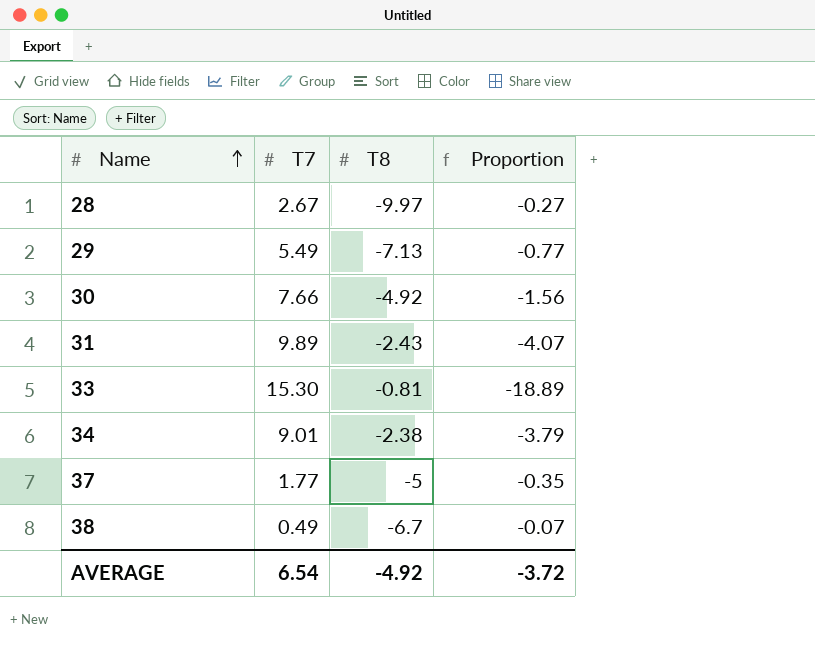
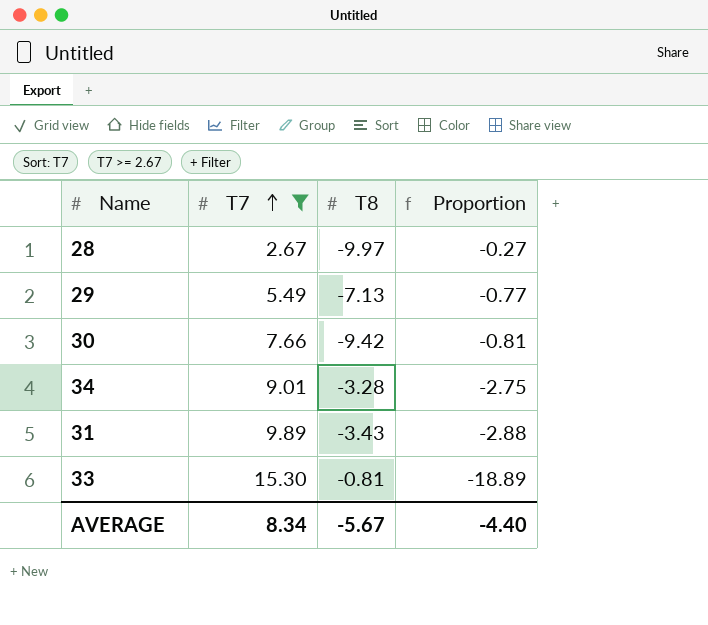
filter: none -> T7 >= 2.67
row order: Name ascending -> T7 ascending
30 | T8: -4.92 -> -9.42
30 | Proportion: -1.56 -> -0.81
34 | T8: -2.38 -> -3.28
34 | Proportion: -3.79 -> -2.75
31 | T8: -2.43 -> -3.43
31 | Proportion: -4.07 -> -2.88
AVERAGE | T7: 6.54 -> 8.34
AVERAGE | T8: -4.92 -> -5.67
AVERAGE | Proportion: -3.72 -> -4.40

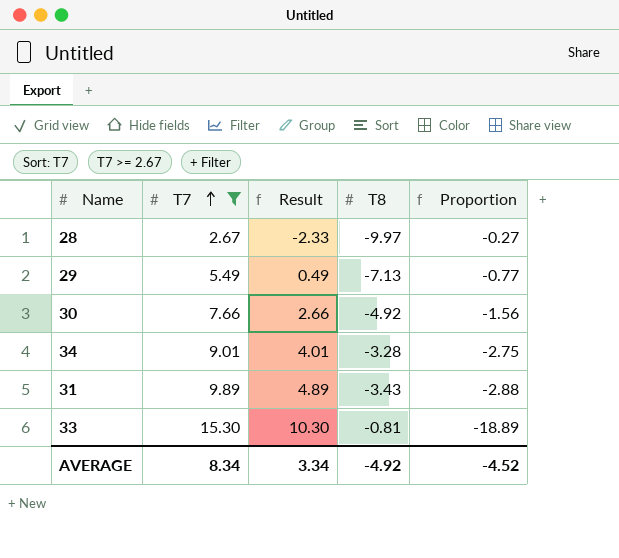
column Result | formula: none -> [T7] - 5
30 | T8: -9.42 -> -4.92
30 | Proportion: -0.81 -> -1.56
AVERAGE | T8: -5.67 -> -4.92
AVERAGE | Proportion: -4.40 -> -4.52

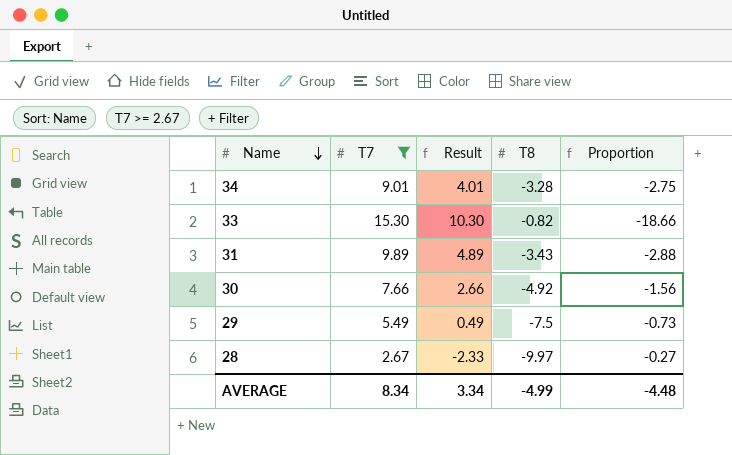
row order: T7 ascending -> Name descending
33 | T8: -0.81 -> -0.82
33 | Proportion: -18.89 -> -18.66
29 | T8: -7.13 -> -7.5
29 | Proportion: -0.77 -> -0.73
AVERAGE | T8: -4.92 -> -4.99
AVERAGE | Proportion: -4.52 -> -4.48

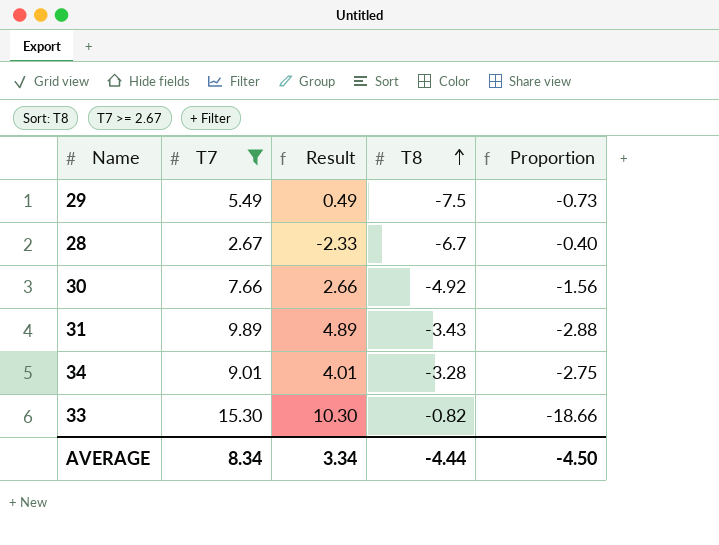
row order: Name descending -> T8 ascending
28 | T8: -9.97 -> -6.7
28 | Proportion: -0.27 -> -0.40
AVERAGE | T8: -4.99 -> -4.44
AVERAGE | Proportion: -4.48 -> -4.50

